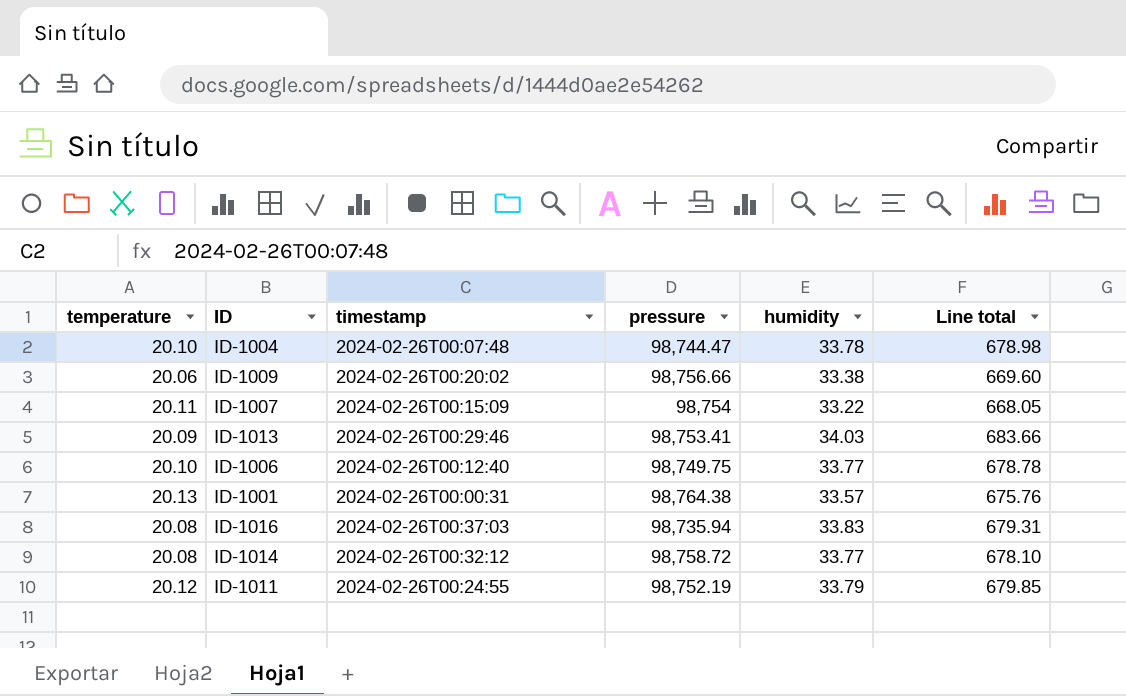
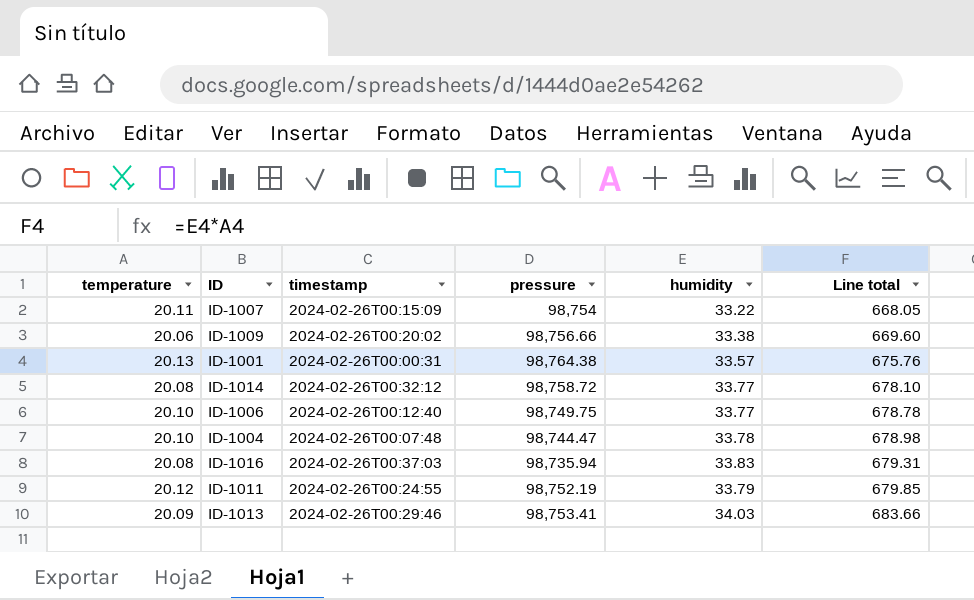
row order: none -> Line total ascending

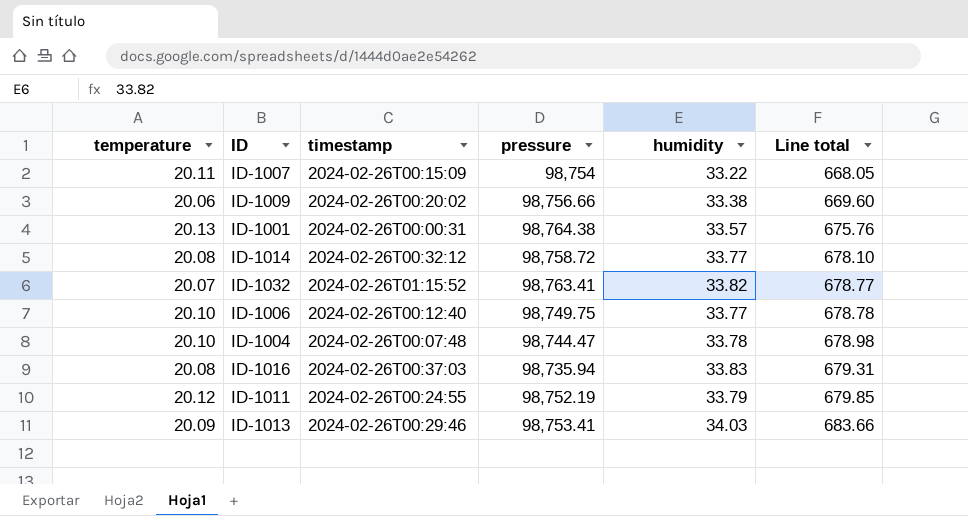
row ID-1032: none -> 20.07 | 2024-02-26T01:15:52 | 98,763.41 | 33.82 | 678.77

